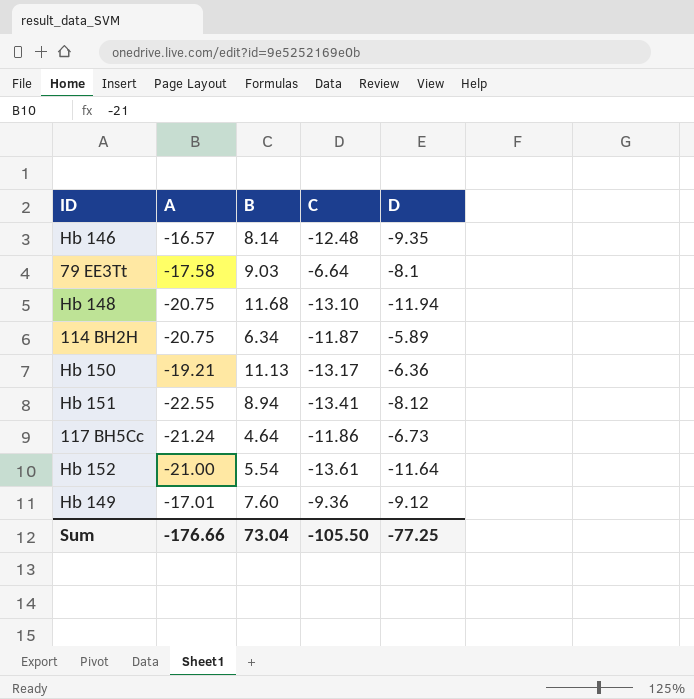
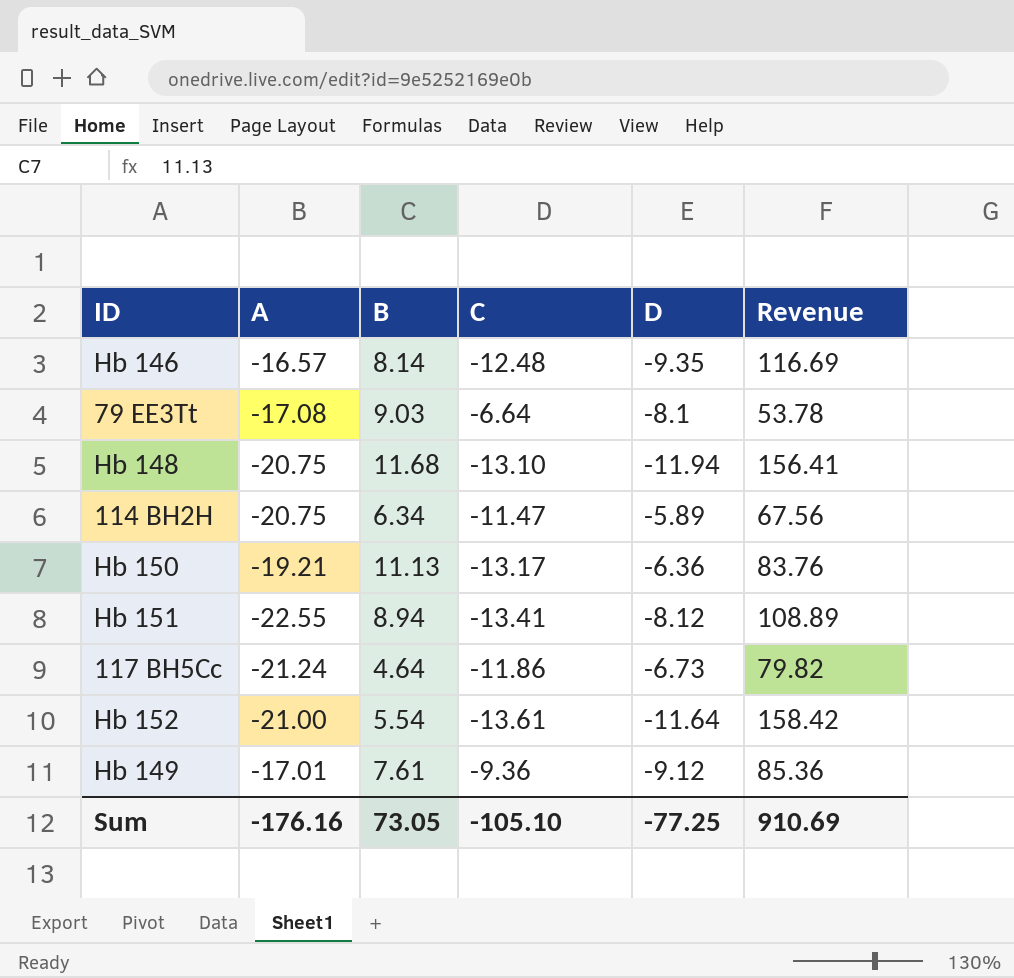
column Revenue | formula: none -> [C] * [D]
79 EE3Tt | A: -17.58 -> -17.08
114 BH2H | C: -11.87 -> -11.47
Hb 149 | B: 7.60 -> 7.61
Sum | A: -176.66 -> -176.16
Sum | B: 73.04 -> 73.05
Sum | C: -105.50 -> -105.10

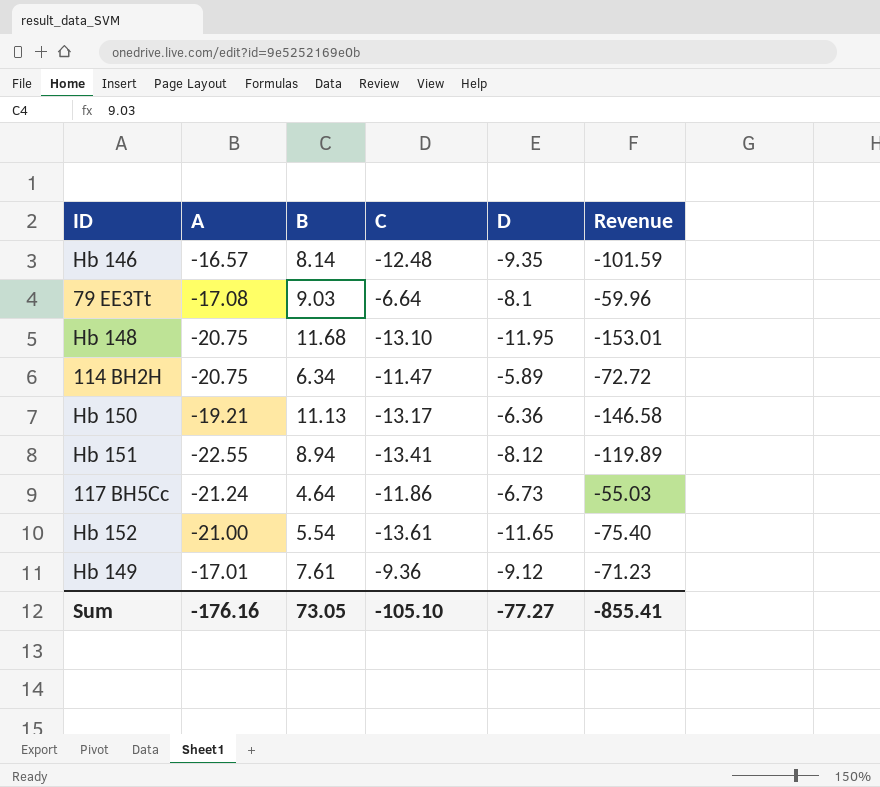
column Revenue | formula: [C] * [D] -> [B] * [C]
Hb 148 | D: -11.94 -> -11.95
Hb 152 | D: -11.64 -> -11.65
Sum | D: -77.25 -> -77.27
Sum | Revenue: 910.69 -> -855.41

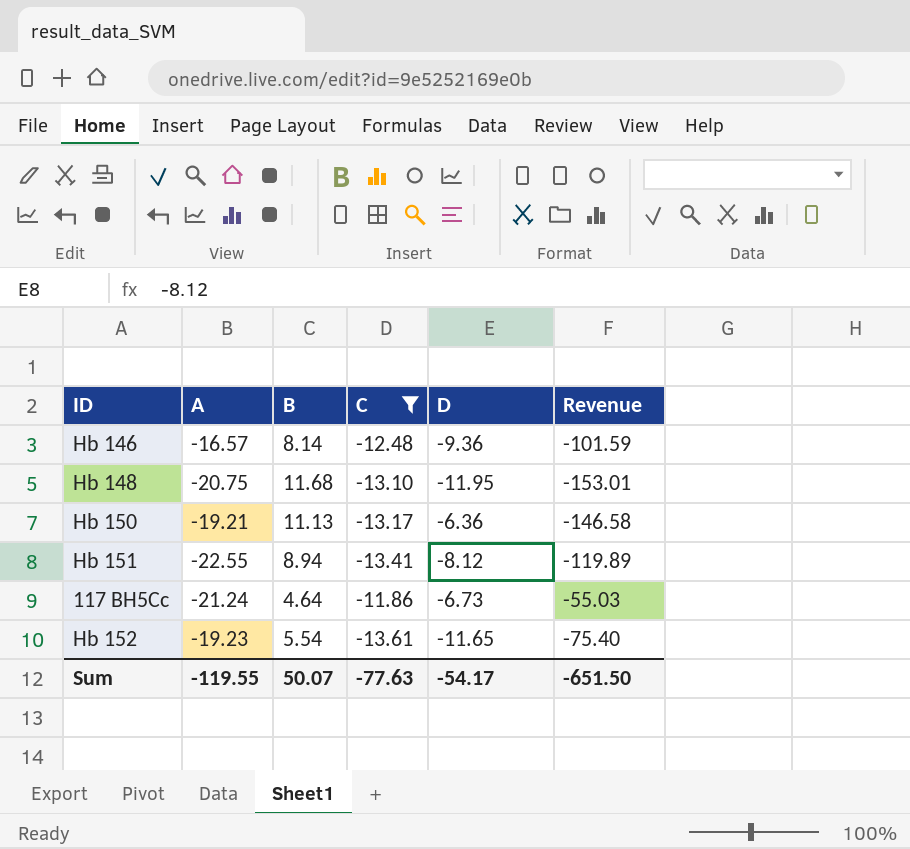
filter: none -> C <= -11.86
Hb 146 | D: -9.35 -> -9.36
Hb 152 | A: -21.00 -> -19.23
Sum | A: -176.16 -> -119.55
Sum | B: 73.05 -> 50.07
Sum | C: -105.10 -> -77.63
Sum | D: -77.27 -> -54.17
Sum | Revenue: -855.41 -> -651.50

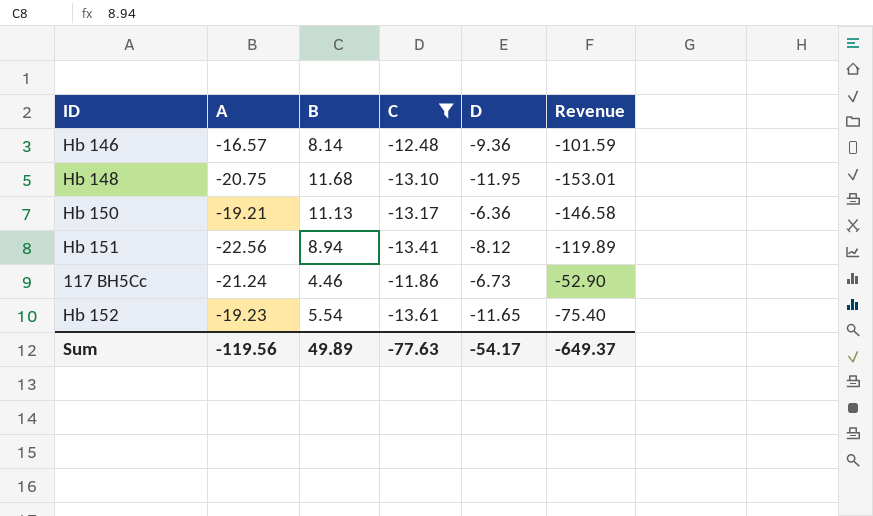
Hb 151 | A: -22.55 -> -22.56
117 BH5Cc | B: 4.64 -> 4.46
117 BH5Cc | Revenue: -55.03 -> -52.90
Sum | A: -119.55 -> -119.56
Sum | B: 50.07 -> 49.89
Sum | Revenue: -651.50 -> -649.37

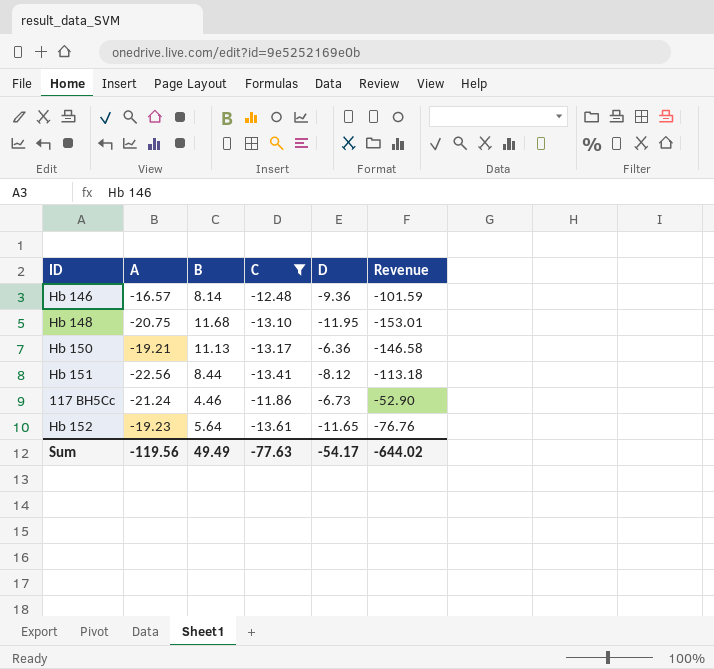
Hb 151 | B: 8.94 -> 8.44
Hb 151 | Revenue: -119.89 -> -113.18
Hb 152 | B: 5.54 -> 5.64
Hb 152 | Revenue: -75.40 -> -76.76
Sum | B: 49.89 -> 49.49
Sum | Revenue: -649.37 -> -644.02

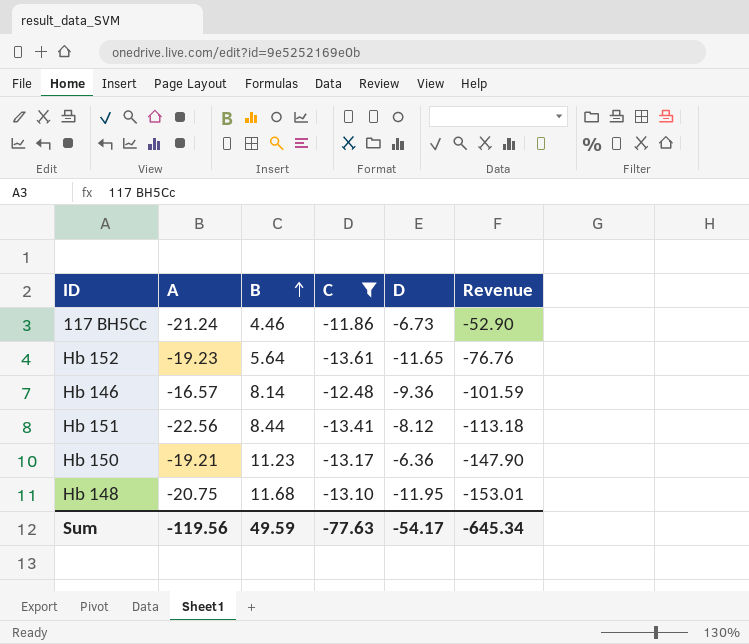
row order: none -> B ascending
Hb 150 | B: 11.13 -> 11.23
Hb 150 | Revenue: -146.58 -> -147.90
Sum | B: 49.49 -> 49.59
Sum | Revenue: -644.02 -> -645.34

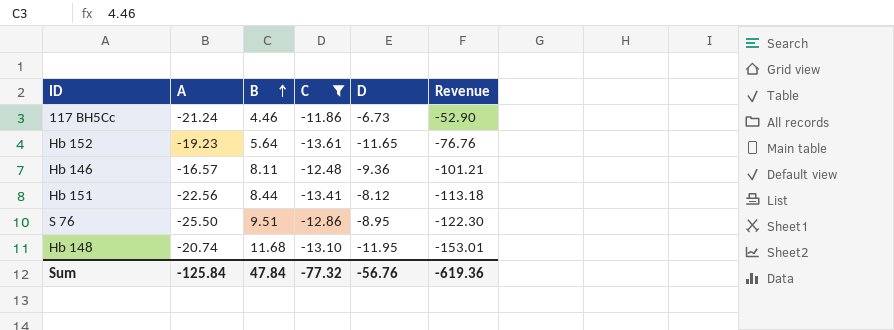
row Hb 150: -19.21 | 11.23 | -13.17 | -6.36 | -147.90 -> none
Hb 146 | B: 8.14 -> 8.11
Hb 146 | Revenue: -101.59 -> -101.21
row S 76: none -> -25.50 | 9.51 | -12.86 | -8.95 | -122.30
Hb 148 | A: -20.75 -> -20.74
Sum | A: -119.56 -> -125.84
Sum | B: 49.59 -> 47.84
Sum | C: -77.63 -> -77.32
Sum | D: -54.17 -> -56.76
Sum | Revenue: -645.34 -> -619.36

